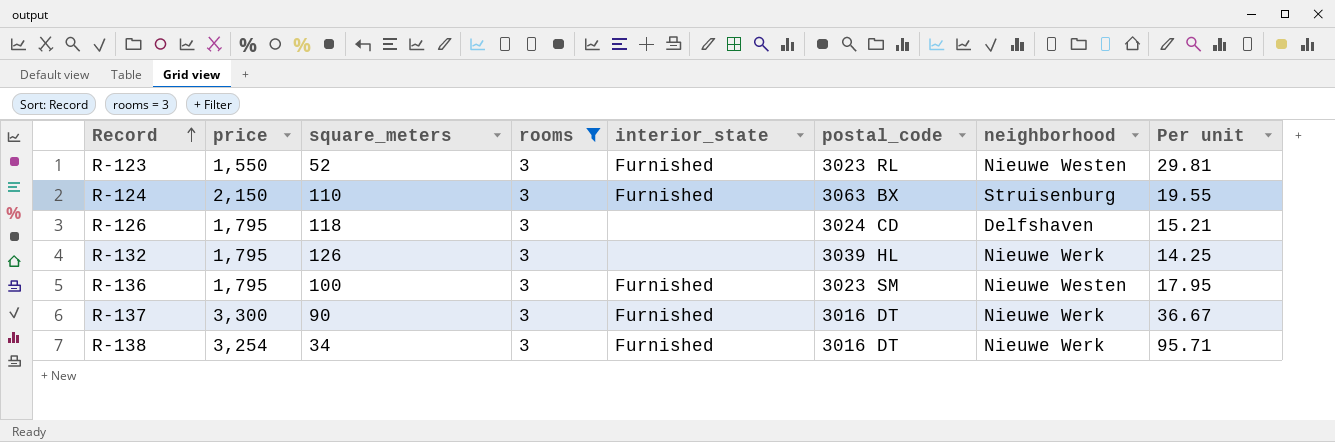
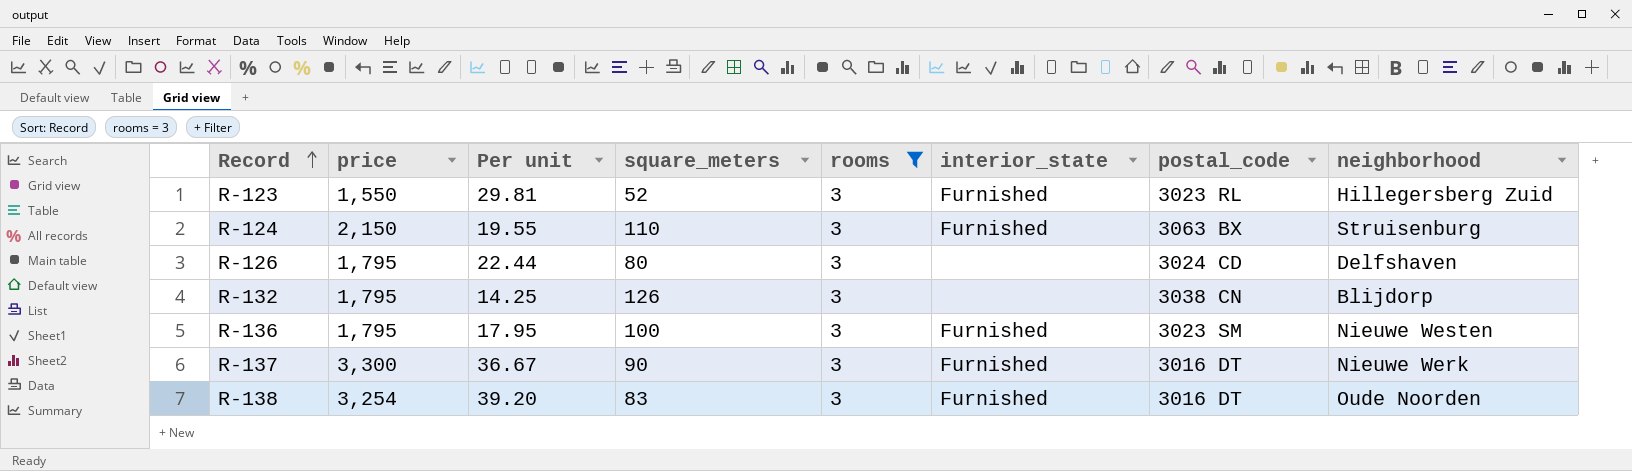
column Per unit | position: 8 -> 3
R-123 | neighborhood: Nieuwe Westen -> Hillegersberg Zuid
R-126 | Per unit: 15.21 -> 22.44
R-126 | square_meters: 118 -> 80
R-132 | postal_code: 3039 HL -> 3038 CN
R-132 | neighborhood: Nieuwe Werk -> Blijdorp
R-138 | Per unit: 95.71 -> 39.20
R-138 | square_meters: 34 -> 83
R-138 | neighborhood: Nieuwe Werk -> Oude Noorden

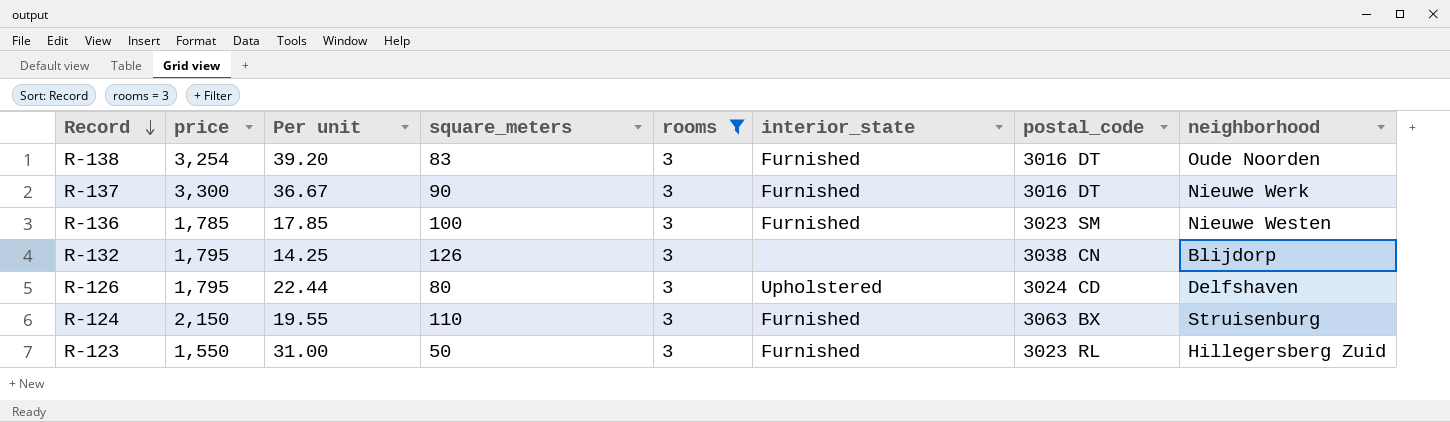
row order: Record ascending -> Record descending
R-136 | price: 1,795 -> 1,785
R-136 | Per unit: 17.95 -> 17.85
R-126 | interior_state: none -> Upholstered
R-123 | Per unit: 29.81 -> 31.00
R-123 | square_meters: 52 -> 50

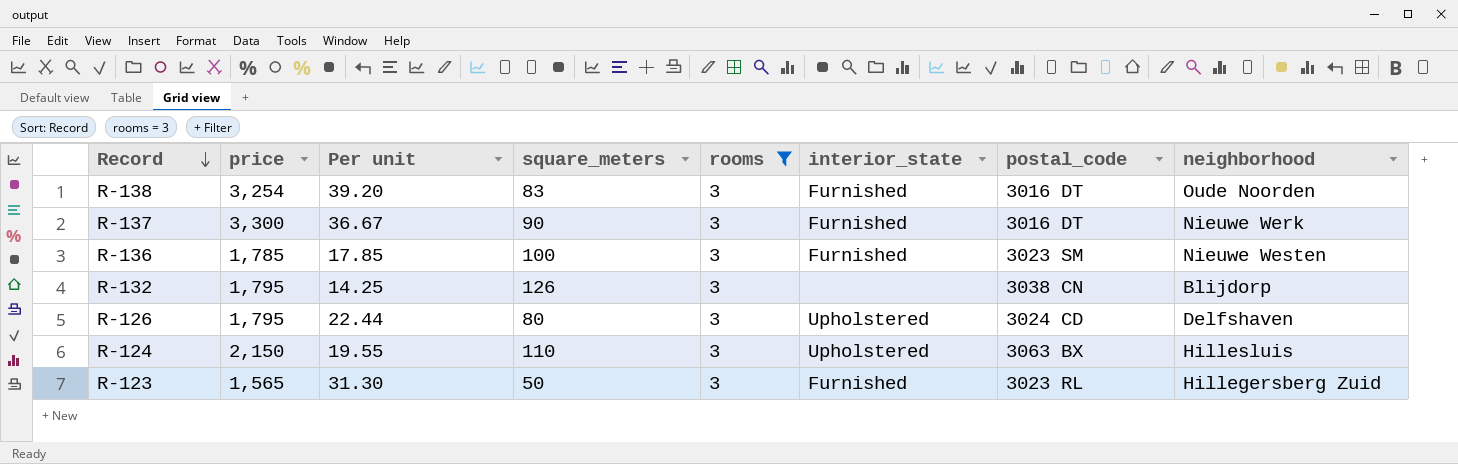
R-124 | interior_state: Furnished -> Upholstered
R-124 | neighborhood: Struisenburg -> Hillesluis
R-123 | price: 1,550 -> 1,565
R-123 | Per unit: 31.00 -> 31.30

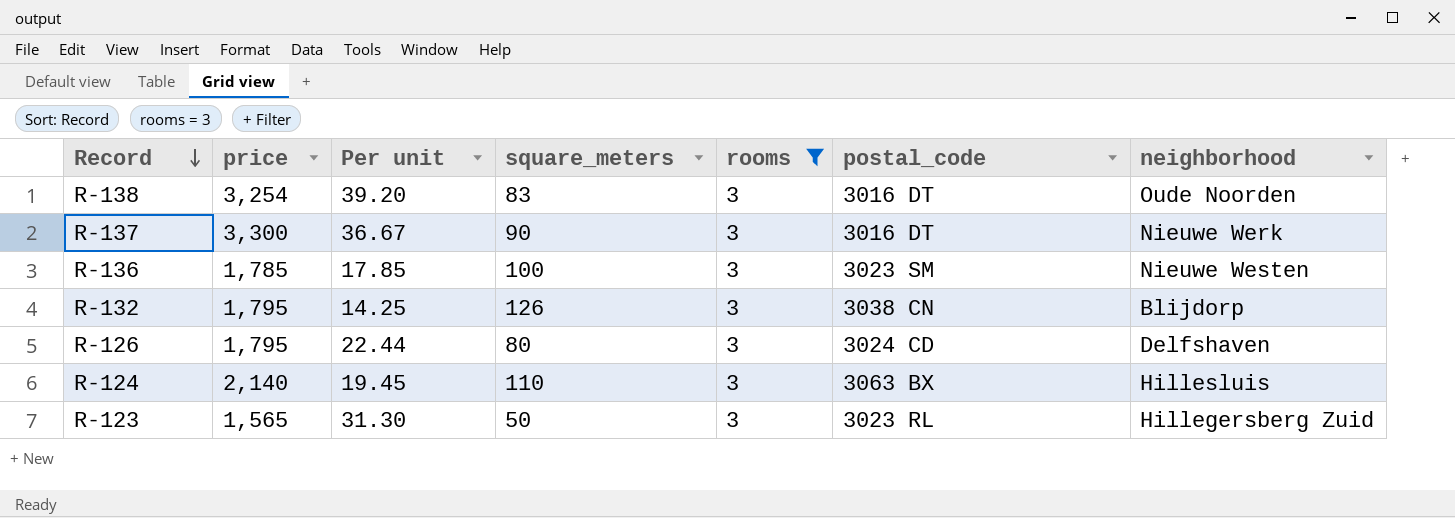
column interior_state | position: 6 -> none
R-124 | price: 2,150 -> 2,140
R-124 | Per unit: 19.55 -> 19.45

